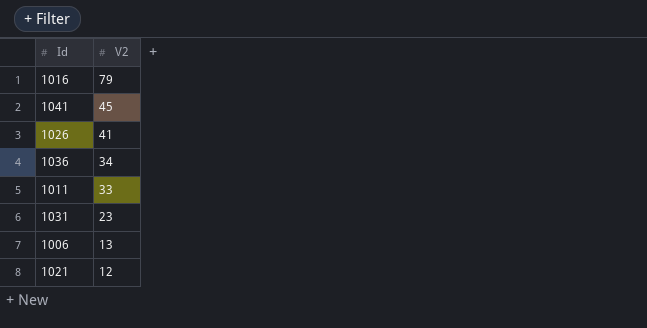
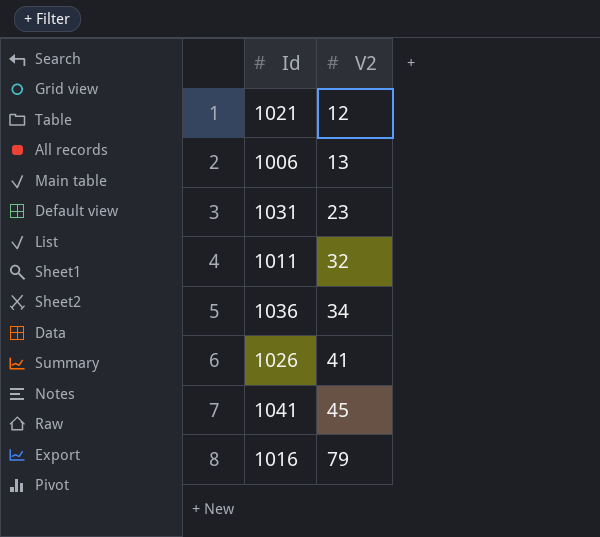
row order: V2 descending -> V2 ascending
1011 | V2: 33 -> 32

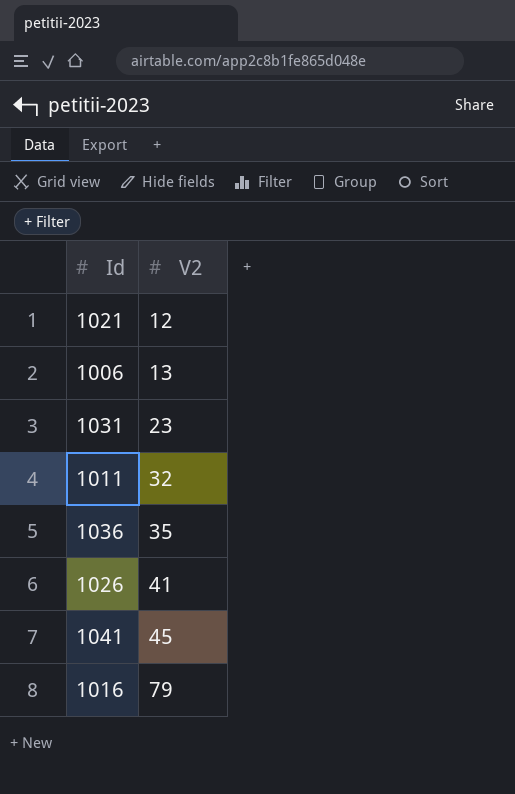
1036 | V2: 34 -> 35

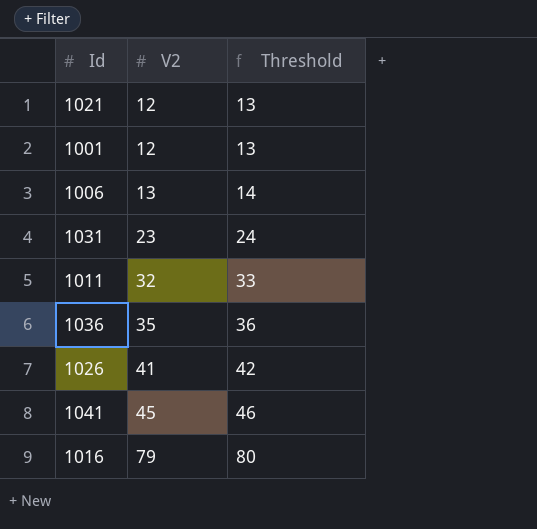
column Threshold | formula: none -> [V2] + 1
row 1001: none -> 12 | 13

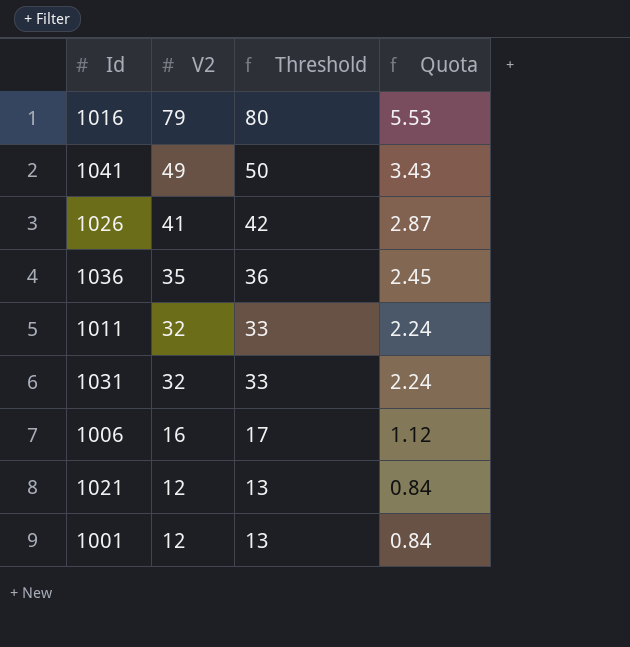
row order: V2 ascending -> V2 descending
column Quota | formula: none -> [V2] * 0.07
1041 | V2: 45 -> 49
1041 | Threshold: 46 -> 50
1031 | V2: 23 -> 32
1031 | Threshold: 24 -> 33
1006 | V2: 13 -> 16
1006 | Threshold: 14 -> 17

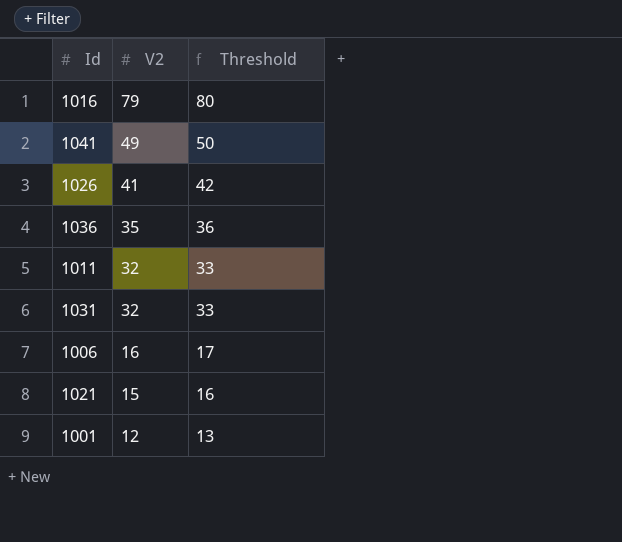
column Quota | formula: [V2] * 0.07 -> none
1021 | V2: 12 -> 15
1021 | Threshold: 13 -> 16

